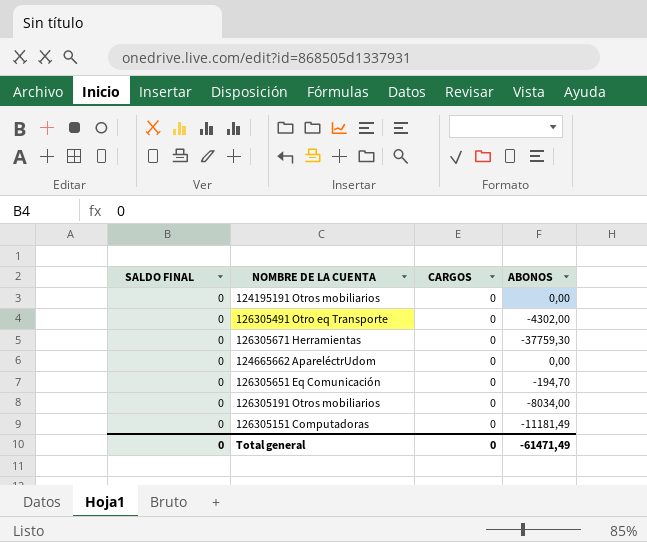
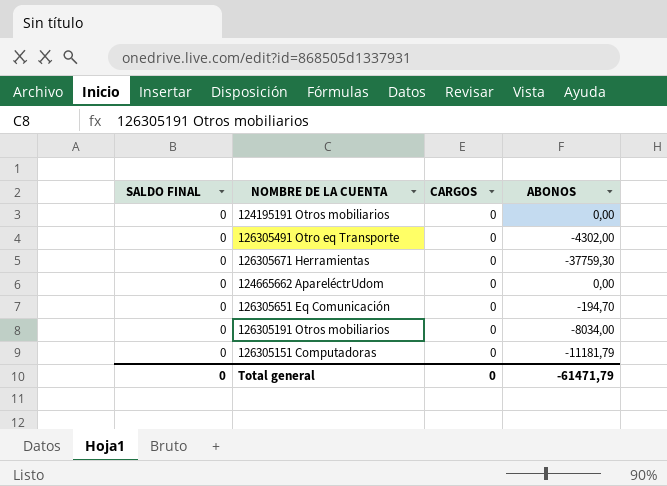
126305151 Computadoras | ABONOS: -11181,49 -> -11181,79
Total general | ABONOS: -61471,49 -> -61471,79

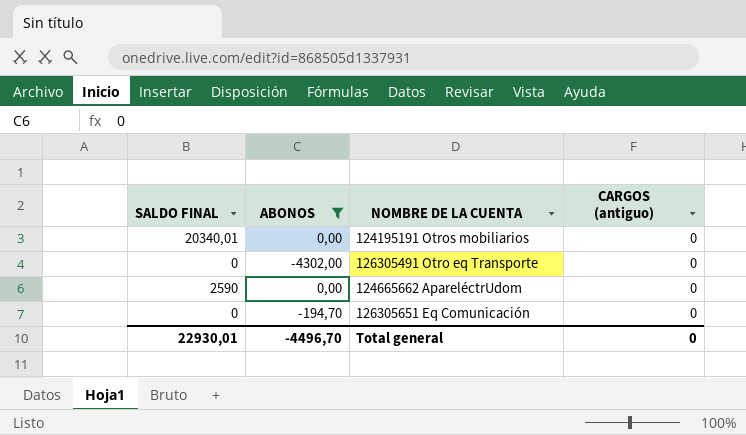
filter: none -> ABONOS >= -4302,00
column ABONOS | position: 4 -> 2
column name: CARGOS -> CARGOS (antiguo)
124195191 Otros mobiliarios | SALDO FINAL: 0 -> 20340,01
124665662 ApareléctrUdom | SALDO FINAL: 0 -> 2590
Total general | SALDO FINAL: 0 -> 22930,01
Total general | ABONOS: -61471,79 -> -4496,70

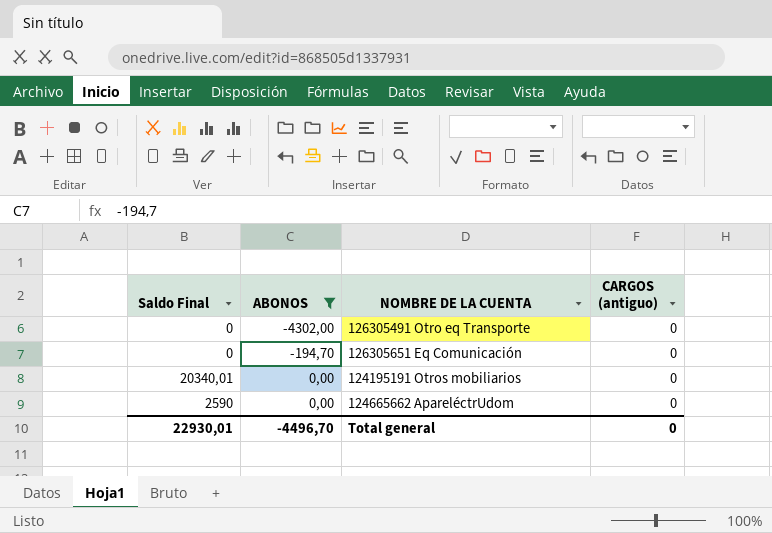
row order: none -> ABONOS ascending
column name: SALDO FINAL -> Saldo Final

